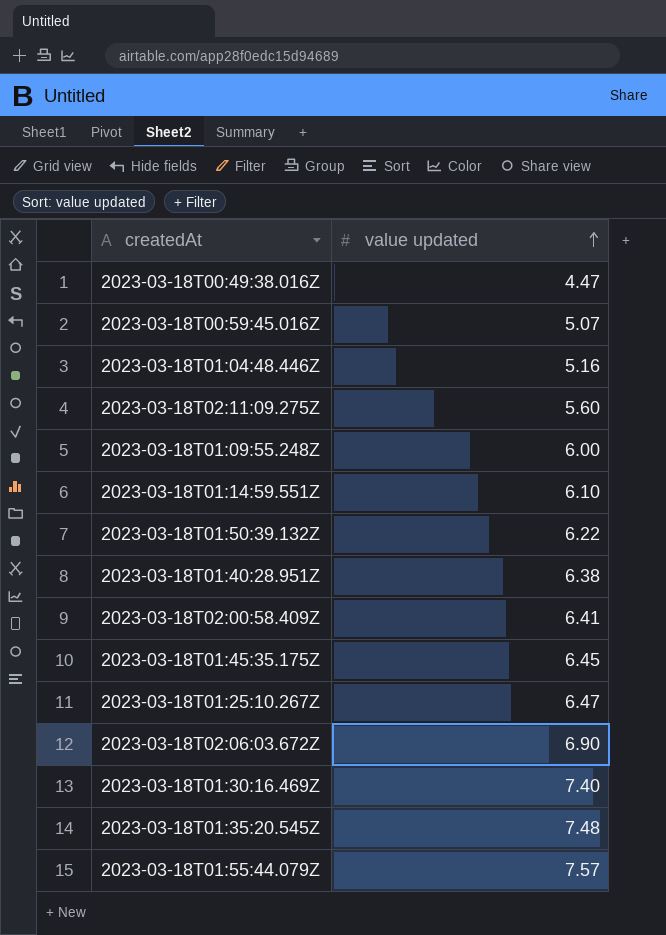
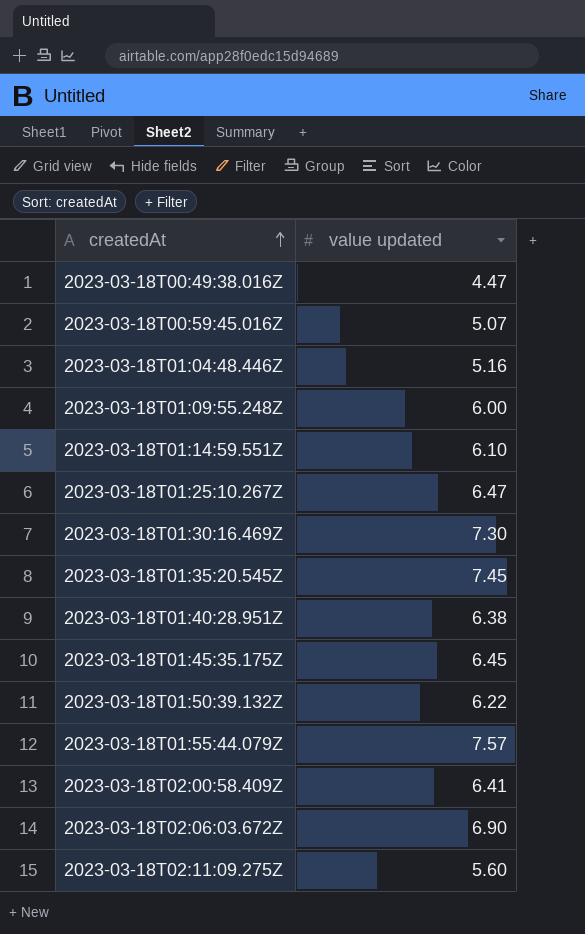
row order: value updated ascending -> createdAt ascending
2023-03-18T01:30:16.469Z | value updated: 7.40 -> 7.30
2023-03-18T01:35:20.545Z | value updated: 7.48 -> 7.45

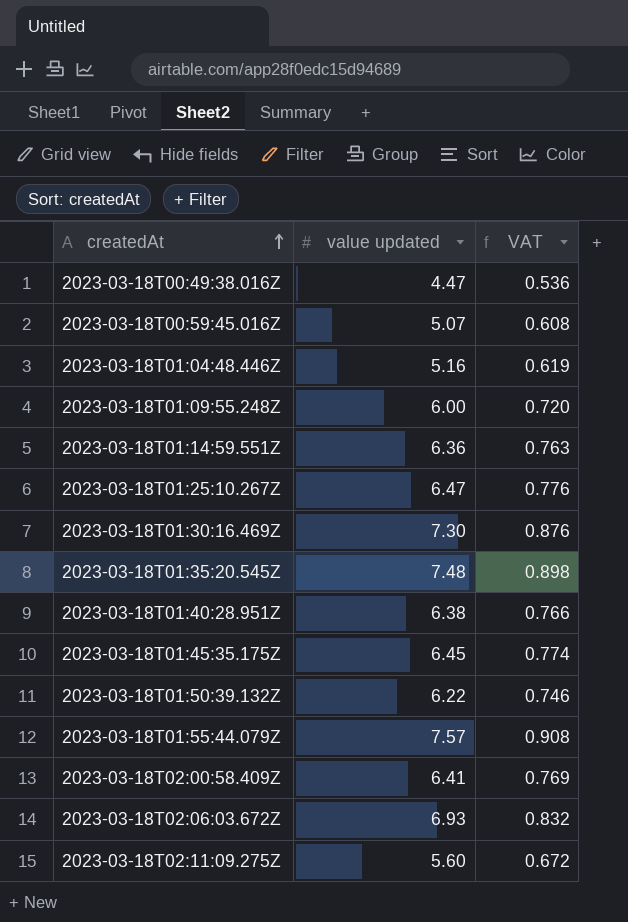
column VAT | formula: none -> [value updated] * 0.12
2023-03-18T01:14:59.551Z | value updated: 6.10 -> 6.36
2023-03-18T01:35:20.545Z | value updated: 7.45 -> 7.48
2023-03-18T02:06:03.672Z | value updated: 6.90 -> 6.93

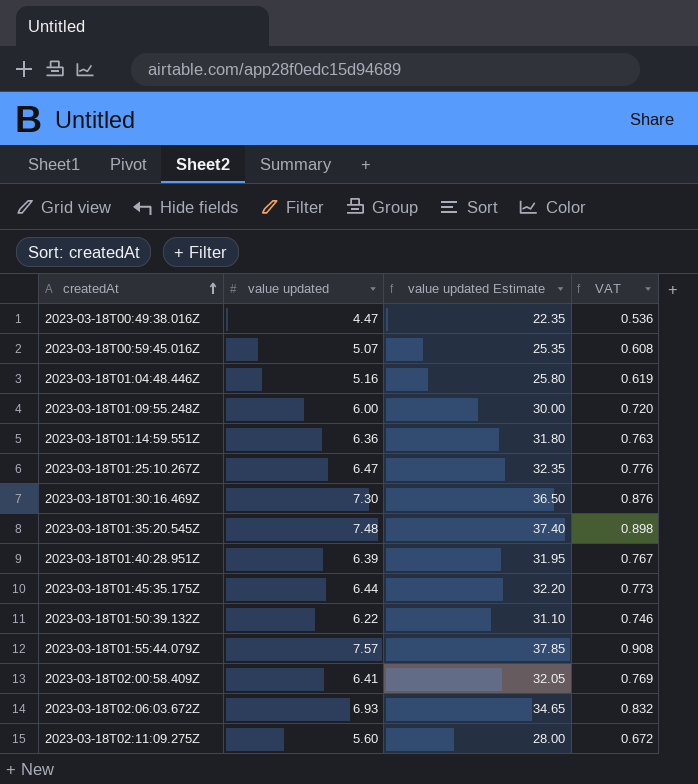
column value updated Estimate | formula: none -> [value updated] * 5
2023-03-18T01:40:28.951Z | value updated: 6.38 -> 6.39
2023-03-18T01:40:28.951Z | VAT: 0.766 -> 0.767
2023-03-18T01:45:35.175Z | value updated: 6.45 -> 6.44
2023-03-18T01:45:35.175Z | VAT: 0.774 -> 0.773

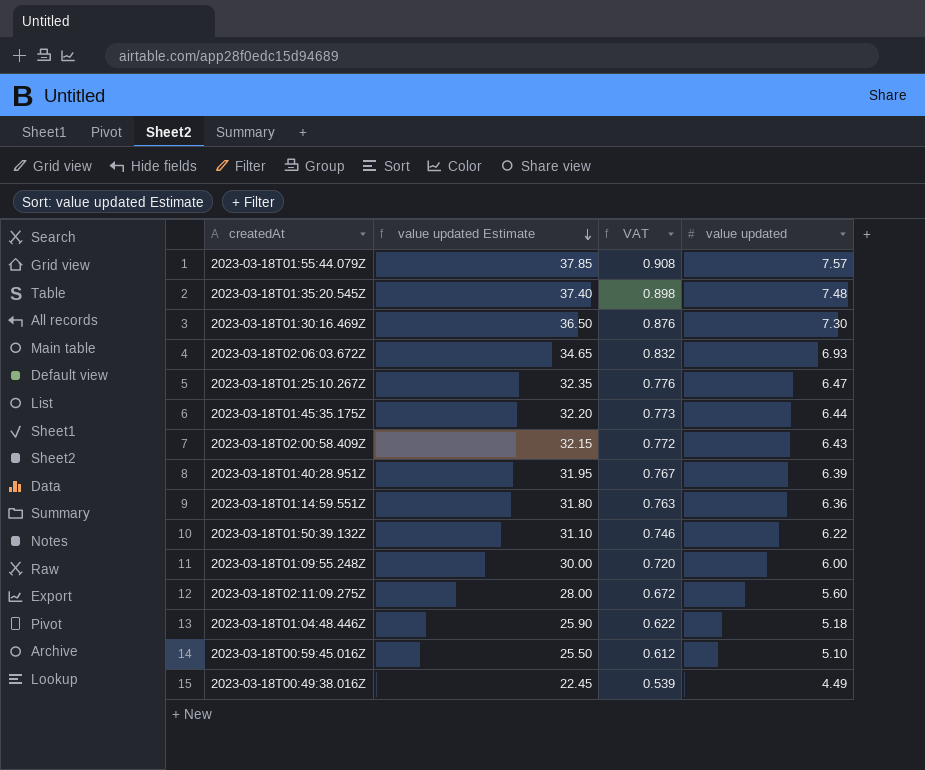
row order: createdAt ascending -> value updated Estimate descending
column value updated | position: 2 -> 4
2023-03-18T02:00:58.409Z | value updated Estimate: 32.05 -> 32.15
2023-03-18T02:00:58.409Z | VAT: 0.769 -> 0.772
2023-03-18T02:00:58.409Z | value updated: 6.41 -> 6.43
2023-03-18T01:04:48.446Z | value updated Estimate: 25.80 -> 25.90
2023-03-18T01:04:48.446Z | VAT: 0.619 -> 0.622
2023-03-18T01:04:48.446Z | value updated: 5.16 -> 5.18
2023-03-18T00:59:45.016Z | value updated Estimate: 25.35 -> 25.50
2023-03-18T00:59:45.016Z | VAT: 0.608 -> 0.612
2023-03-18T00:59:45.016Z | value updated: 5.07 -> 5.10
2023-03-18T00:49:38.016Z | value updated Estimate: 22.35 -> 22.45
2023-03-18T00:49:38.016Z | VAT: 0.536 -> 0.539
2023-03-18T00:49:38.016Z | value updated: 4.47 -> 4.49

